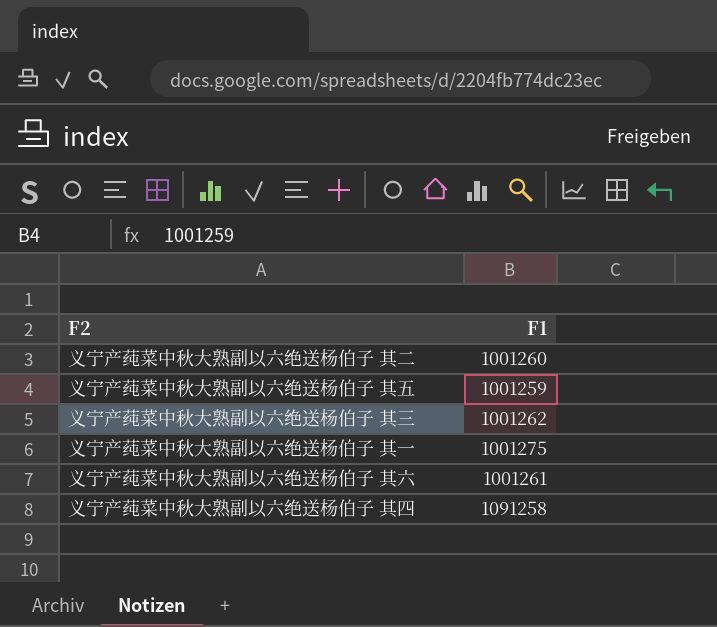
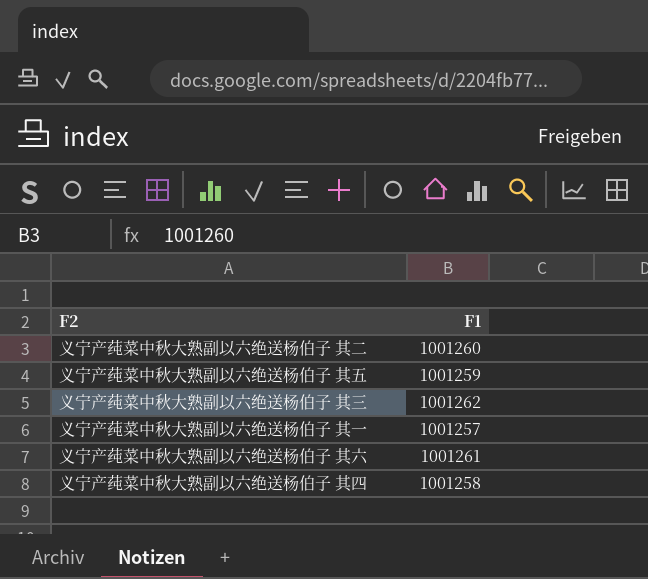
义宁产莼菜中秋大熟副以六绝送杨伯子 其一 | F1: 1001275 -> 1001257
义宁产莼菜中秋大熟副以六绝送杨伯子 其四 | F1: 1091258 -> 1001258

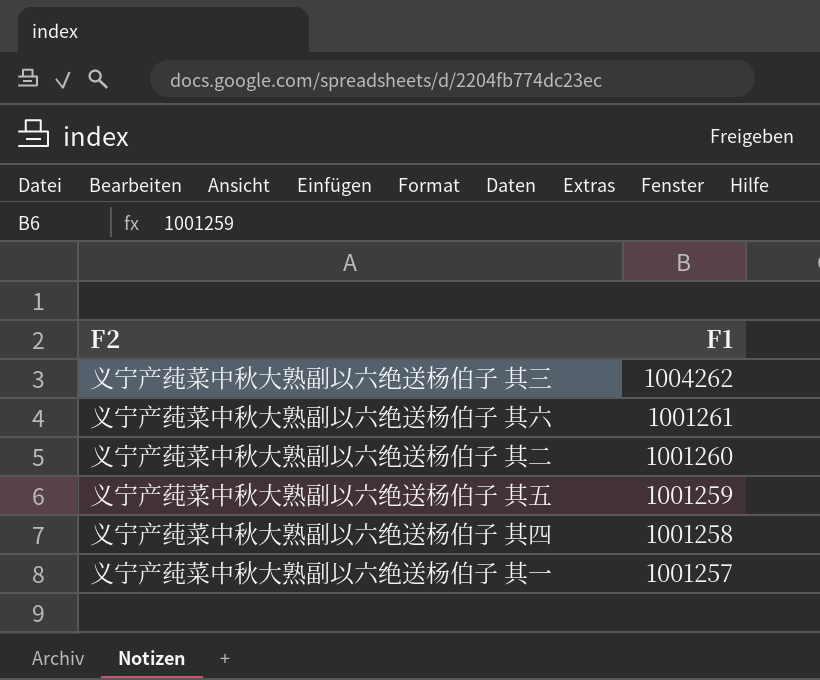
row order: none -> F1 descending
义宁产莼菜中秋大熟副以六绝送杨伯子 其三 | F1: 1001262 -> 1004262

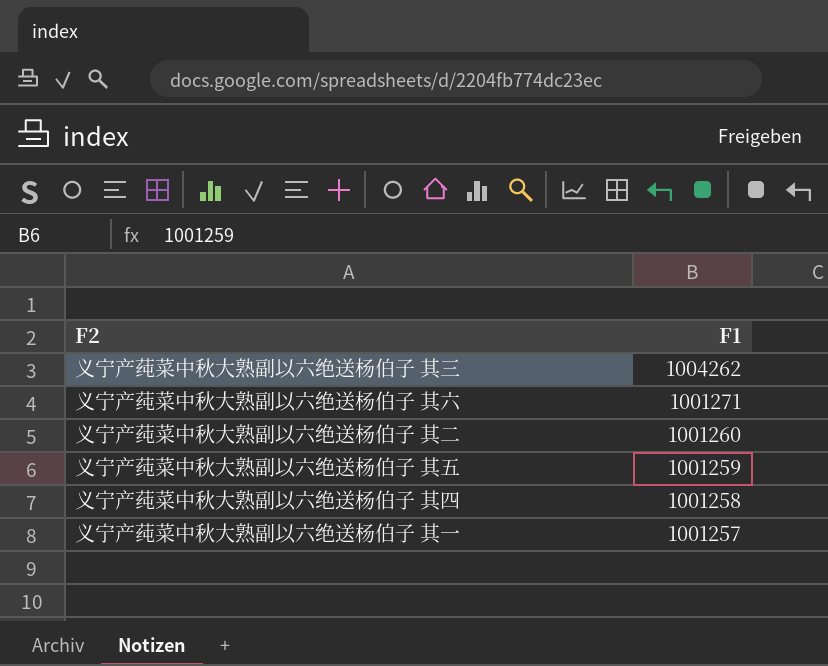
义宁产莼菜中秋大熟副以六绝送杨伯子 其六 | F1: 1001261 -> 1001271

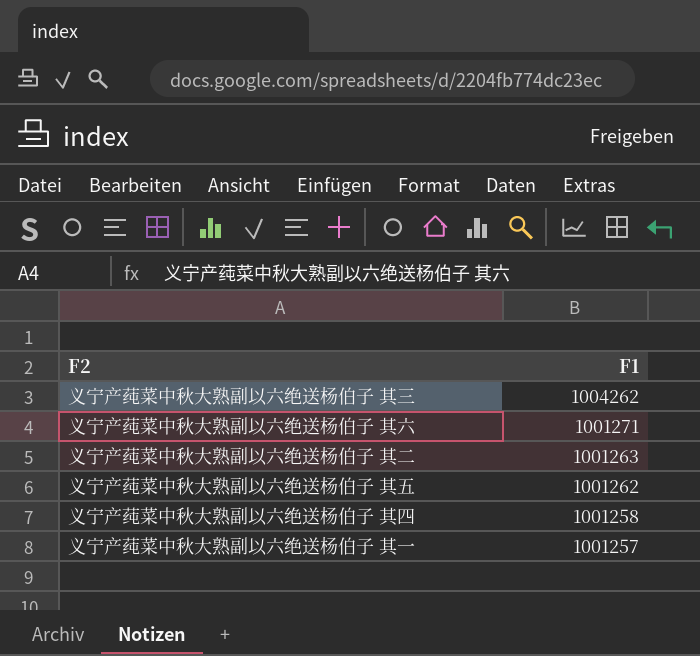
义宁产莼菜中秋大熟副以六绝送杨伯子 其二 | F1: 1001260 -> 1001263
义宁产莼菜中秋大熟副以六绝送杨伯子 其五 | F1: 1001259 -> 1001262

